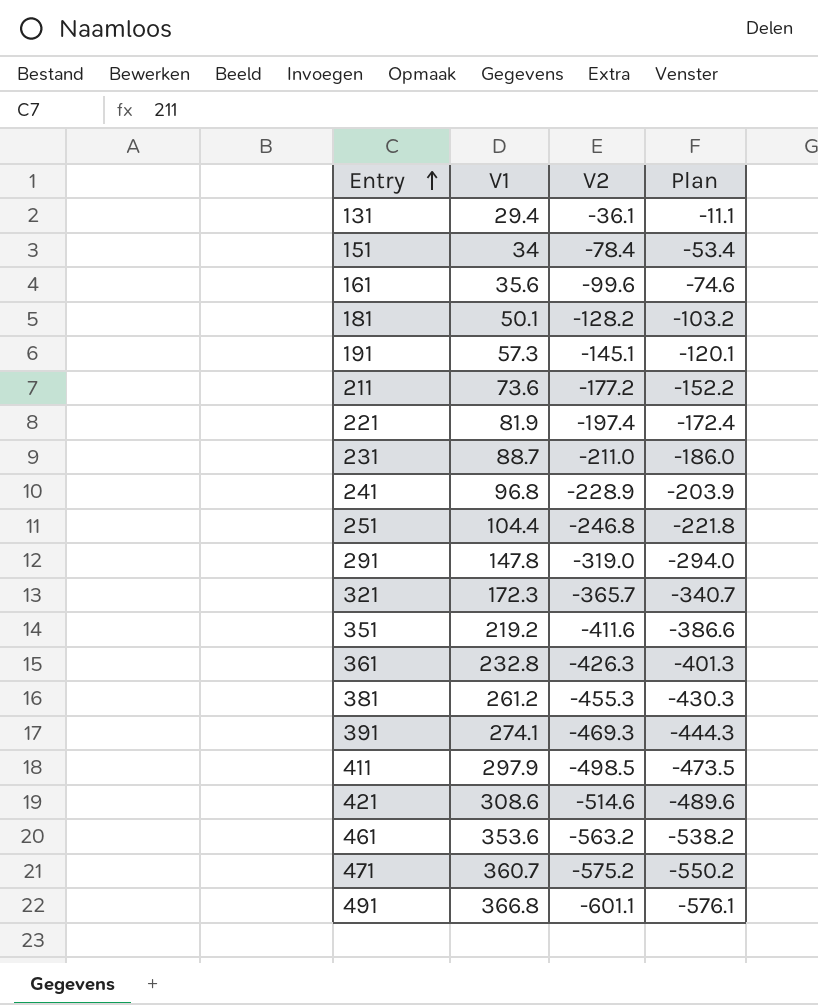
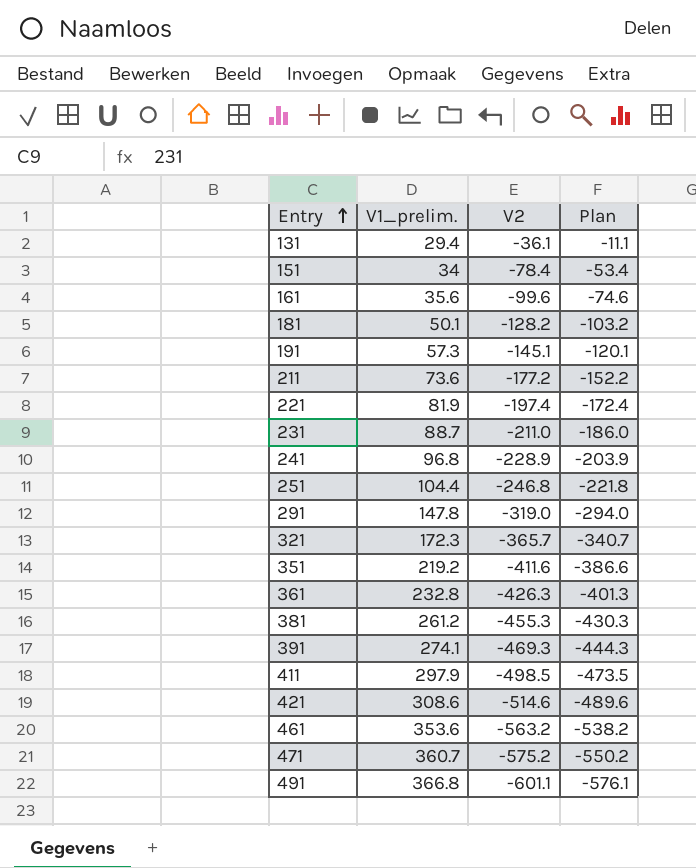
column name: V1 -> V1_prelim.

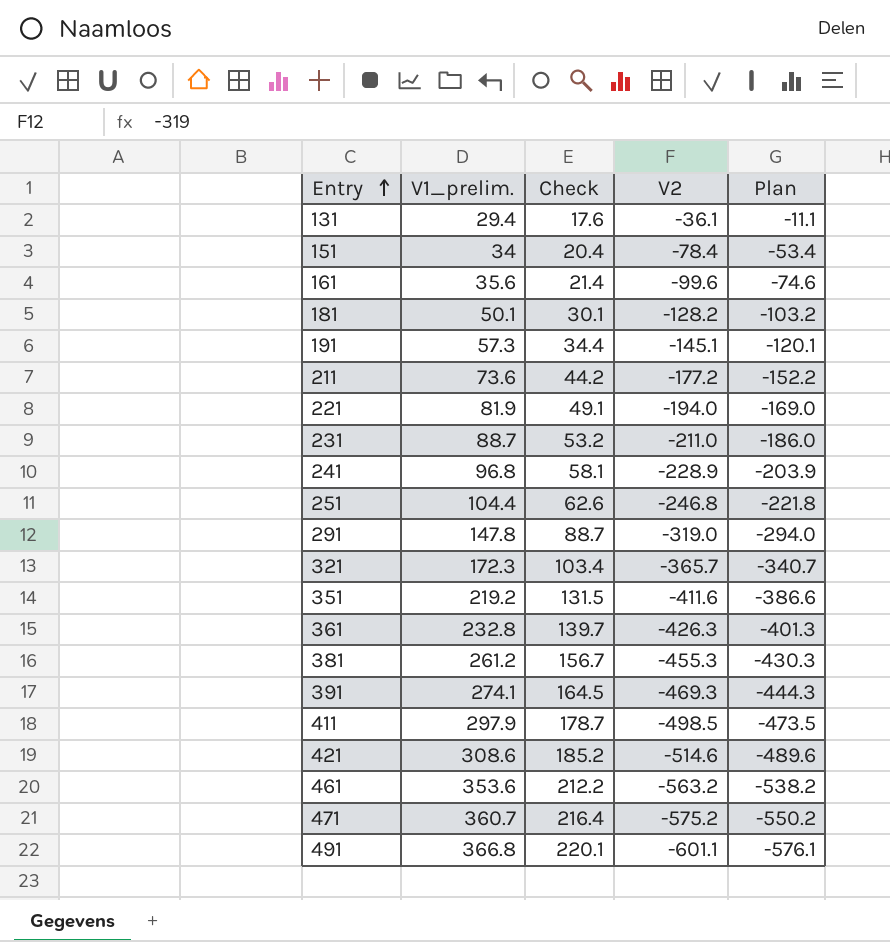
column Check | formula: none -> [V1_prelim.] * 0.6
221 | V2: -197.4 -> -194.0
221 | Plan: -172.4 -> -169.0

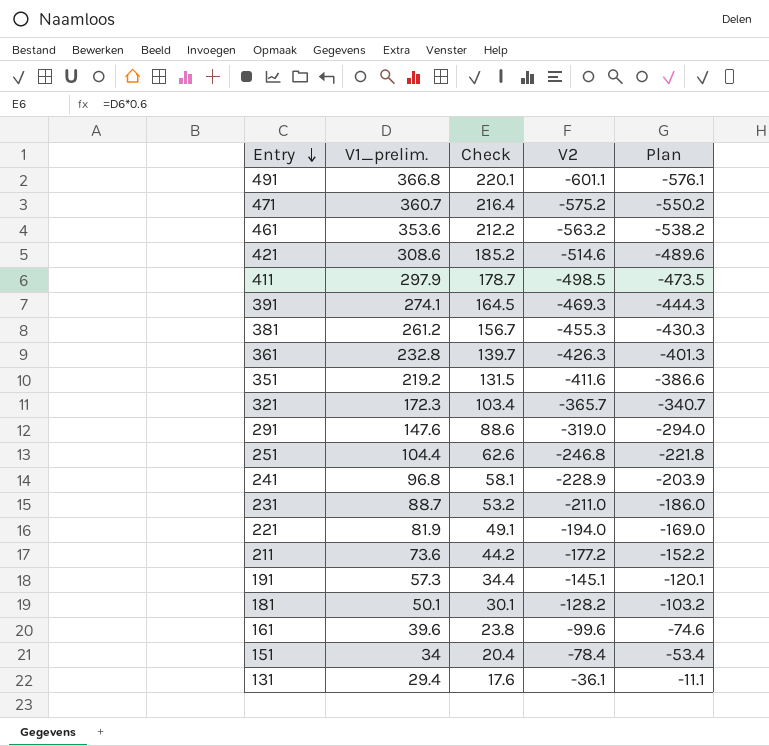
row order: Entry ascending -> Entry descending
291 | V1_prelim.: 147.8 -> 147.6
291 | Check: 88.7 -> 88.6
161 | V1_prelim.: 35.6 -> 39.6
161 | Check: 21.4 -> 23.8

